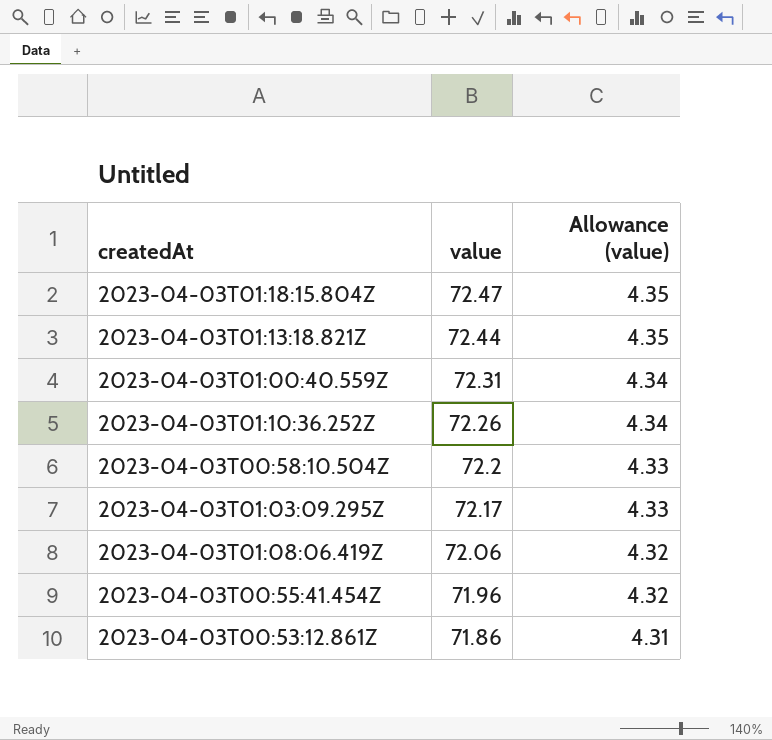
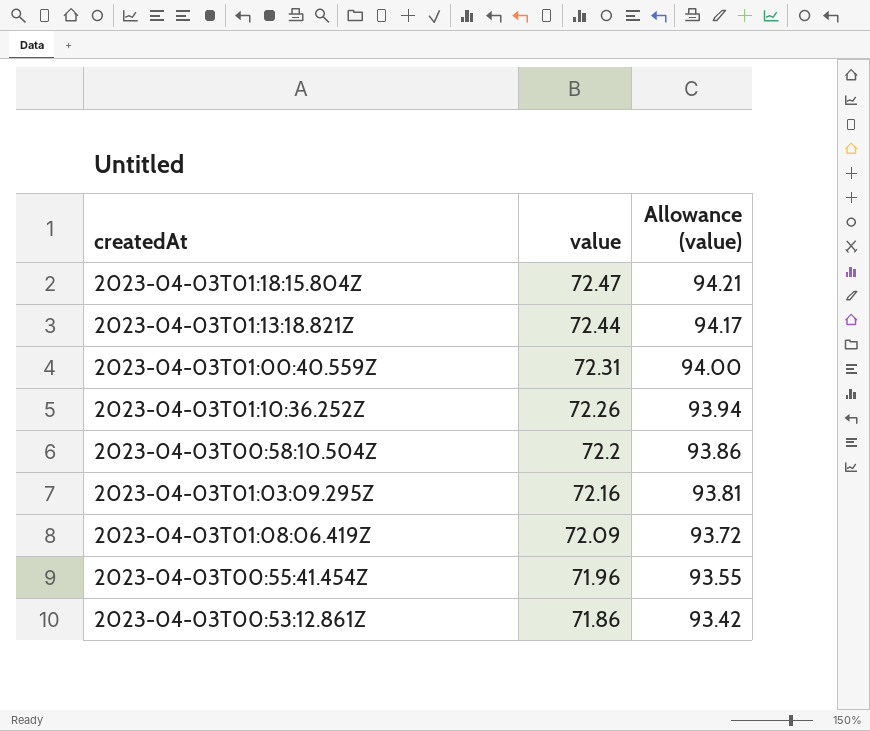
column Allowance (value) | formula: [value] * 0.06 -> [value] * 1.3
2023-04-03T01:03:09.295Z | value: 72.17 -> 72.16
2023-04-03T01:08:06.419Z | value: 72.06 -> 72.09

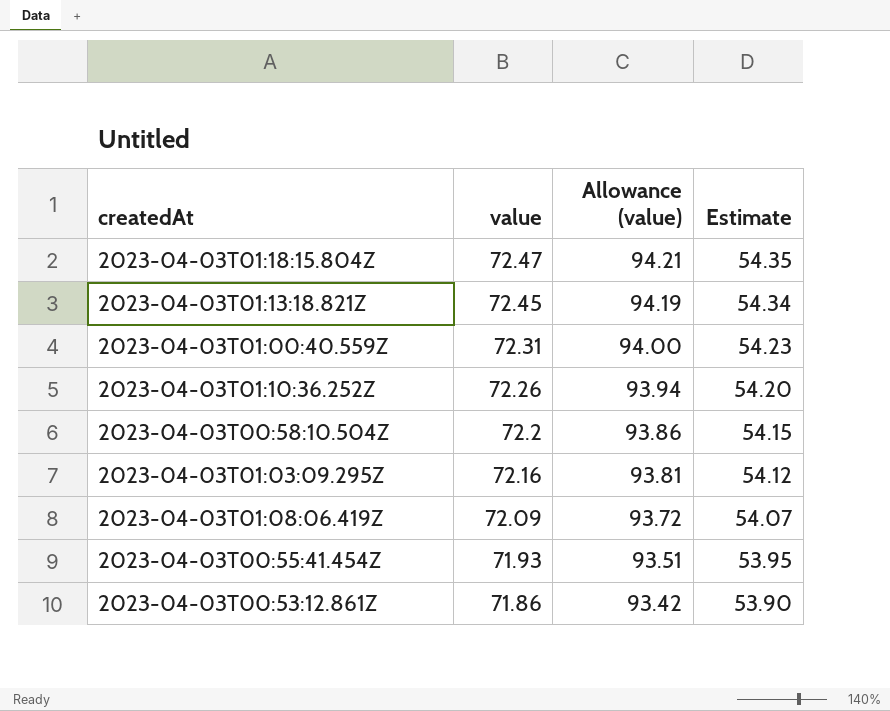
column Estimate | formula: none -> [value] * 0.75
2023-04-03T01:13:18.821Z | value: 72.44 -> 72.45
2023-04-03T01:13:18.821Z | Allowance (value): 94.17 -> 94.19
2023-04-03T00:55:41.454Z | value: 71.96 -> 71.93
2023-04-03T00:55:41.454Z | Allowance (value): 93.55 -> 93.51

